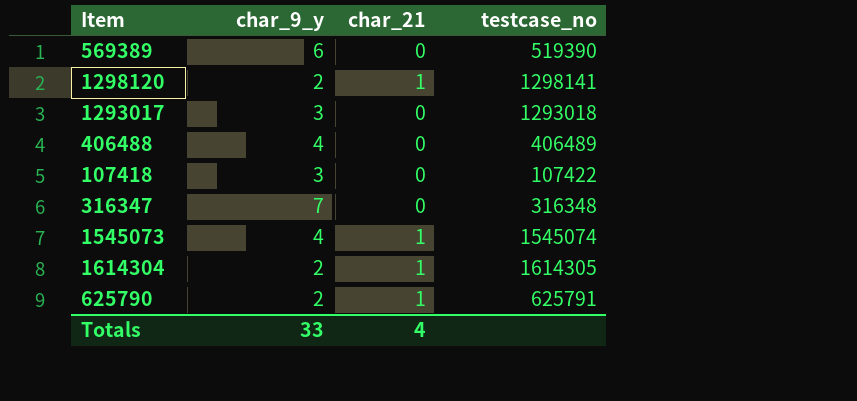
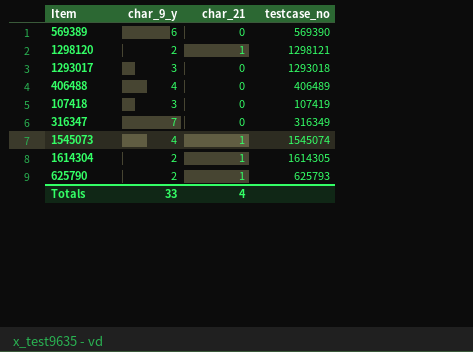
569389 | testcase_no: 519390 -> 569390
1298120 | testcase_no: 1298141 -> 1298121
107418 | testcase_no: 107422 -> 107419
316347 | testcase_no: 316348 -> 316349
625790 | testcase_no: 625791 -> 625793

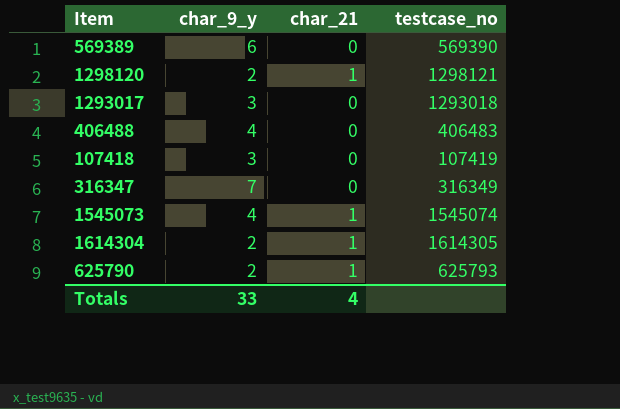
406488 | testcase_no: 406489 -> 406483

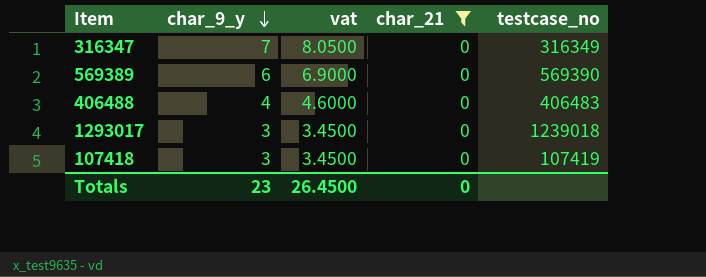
filter: none -> char_21 = 0
row order: none -> char_9_y descending
column vat | formula: none -> [char_9_y] * 1.15
1293017 | testcase_no: 1293018 -> 1239018
Totals | char_9_y: 33 -> 23
Totals | char_21: 4 -> 0

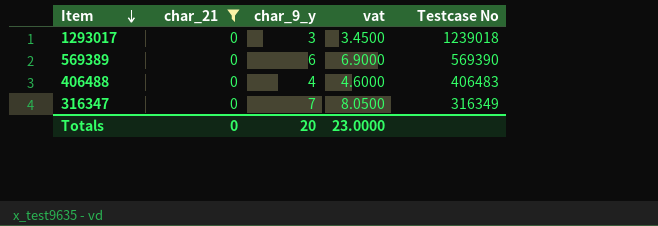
row order: char_9_y descending -> Item descending
column char_21 | position: 4 -> 2
column name: testcase_no -> Testcase No
row 107418: 3 | 3.4500 | 0 | 107419 -> none
Totals | char_9_y: 23 -> 20
Totals | vat: 26.4500 -> 23.0000

